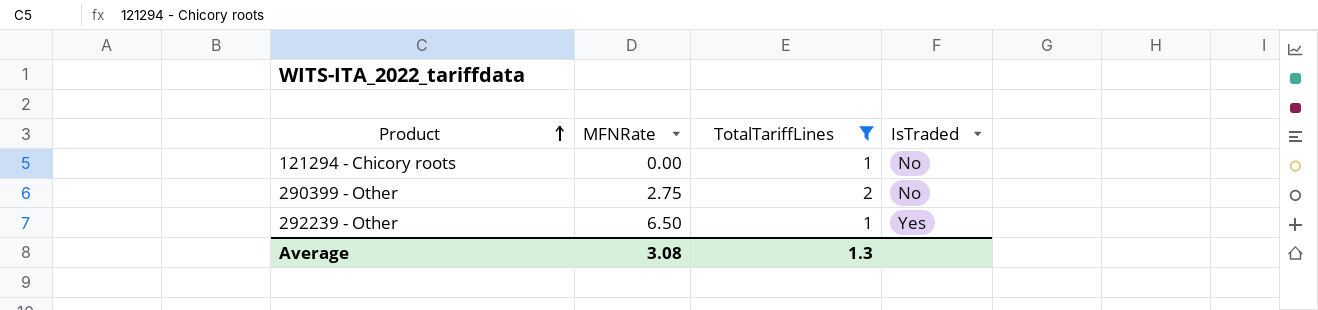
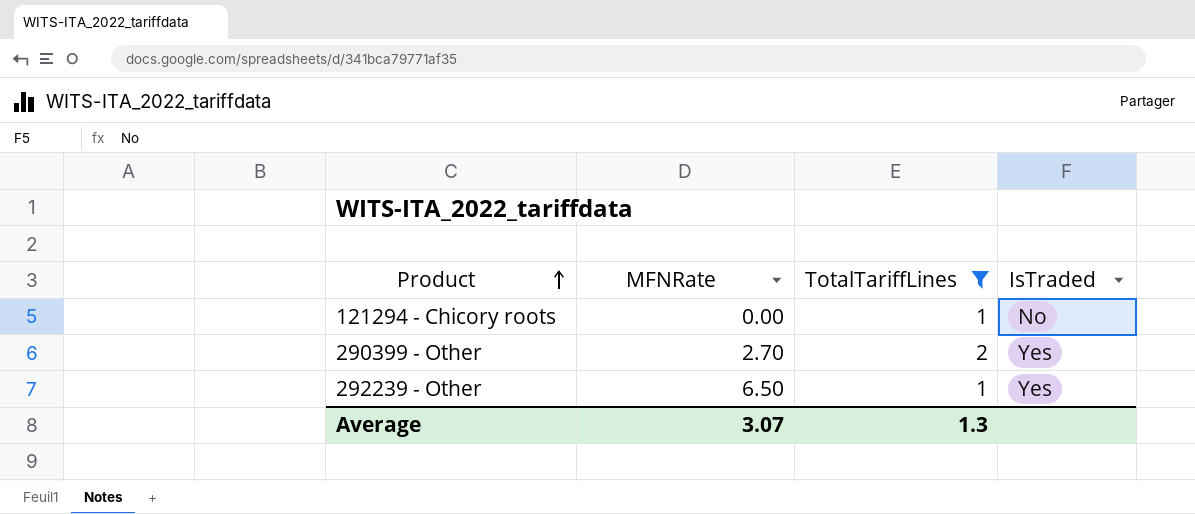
290399 - Other | MFNRate: 2.75 -> 2.70
290399 - Other | IsTraded: No -> Yes
Average | MFNRate: 3.08 -> 3.07

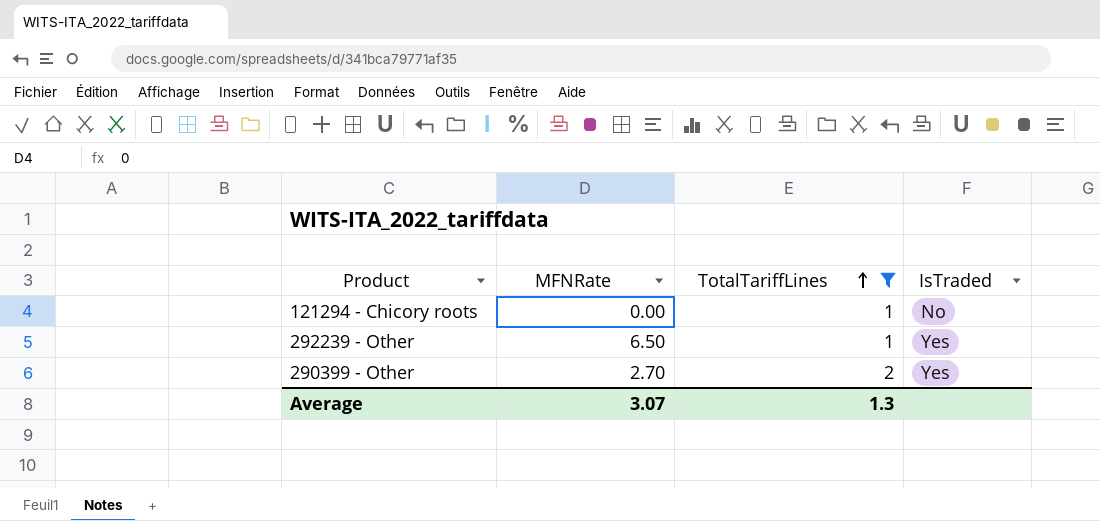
row order: Product ascending -> TotalTariffLines ascending

